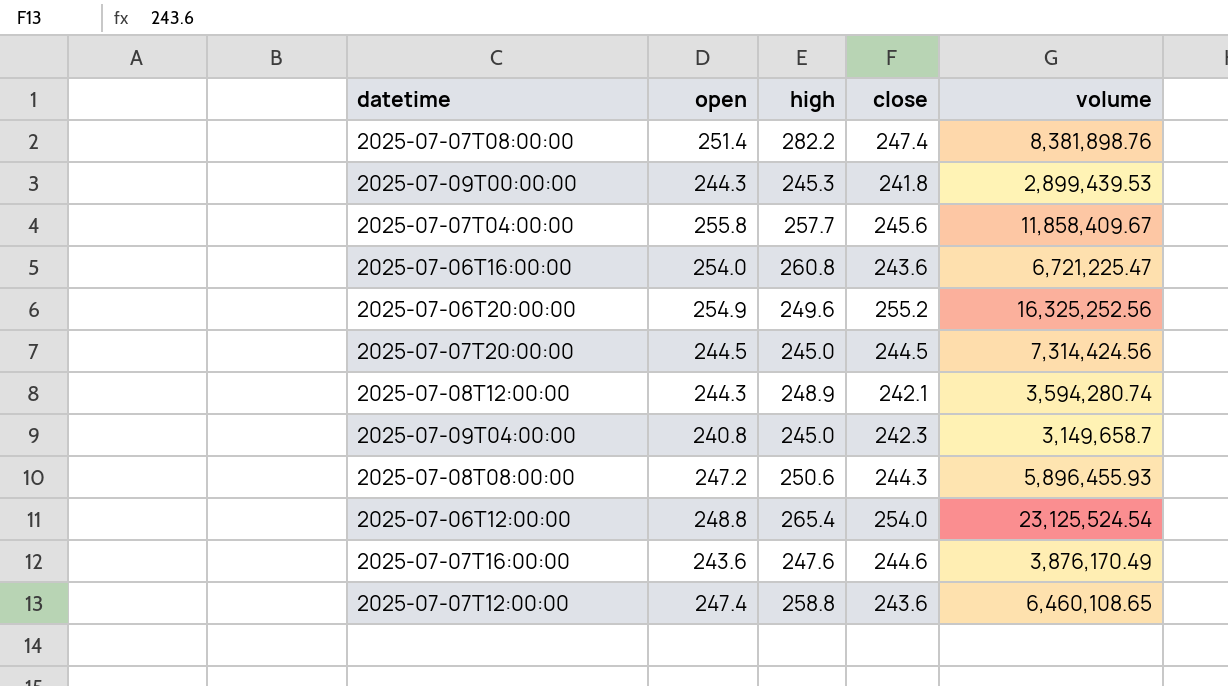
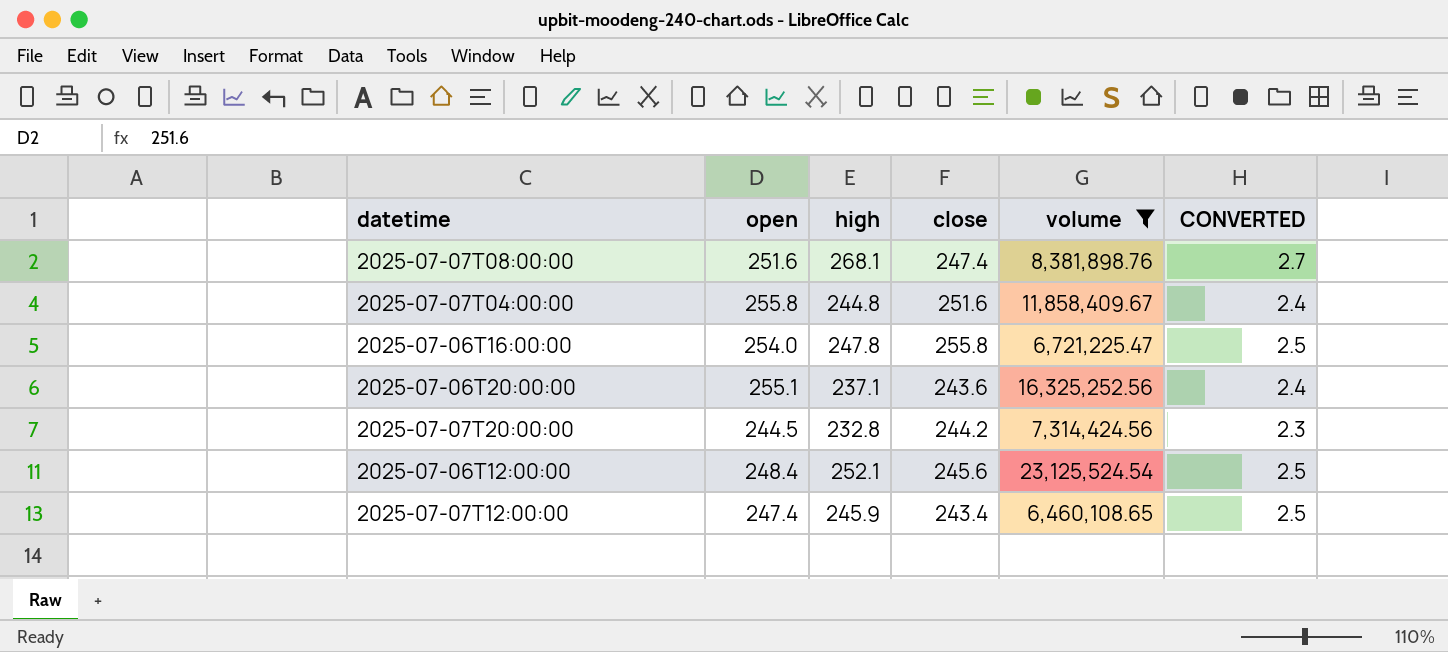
filter: none -> volume >= 6,460,108.65
column CONVERTED | formula: none -> [high] * 0.01
2025-07-07T08:00:00 | open: 251.4 -> 251.6
2025-07-07T08:00:00 | high: 282.2 -> 268.1
2025-07-07T04:00:00 | high: 257.7 -> 244.8
2025-07-07T04:00:00 | close: 245.6 -> 251.6
2025-07-06T16:00:00 | high: 260.8 -> 247.8
2025-07-06T16:00:00 | close: 243.6 -> 255.8
2025-07-06T20:00:00 | open: 254.9 -> 255.1
2025-07-06T20:00:00 | high: 249.6 -> 237.1
2025-07-06T20:00:00 | close: 255.2 -> 243.6
2025-07-07T20:00:00 | high: 245.0 -> 232.8
2025-07-07T20:00:00 | close: 244.5 -> 244.2
2025-07-06T12:00:00 | open: 248.8 -> 248.4
2025-07-06T12:00:00 | high: 265.4 -> 252.1
2025-07-06T12:00:00 | close: 254.0 -> 245.6
2025-07-07T12:00:00 | high: 258.8 -> 245.9
2025-07-07T12:00:00 | close: 243.6 -> 243.4

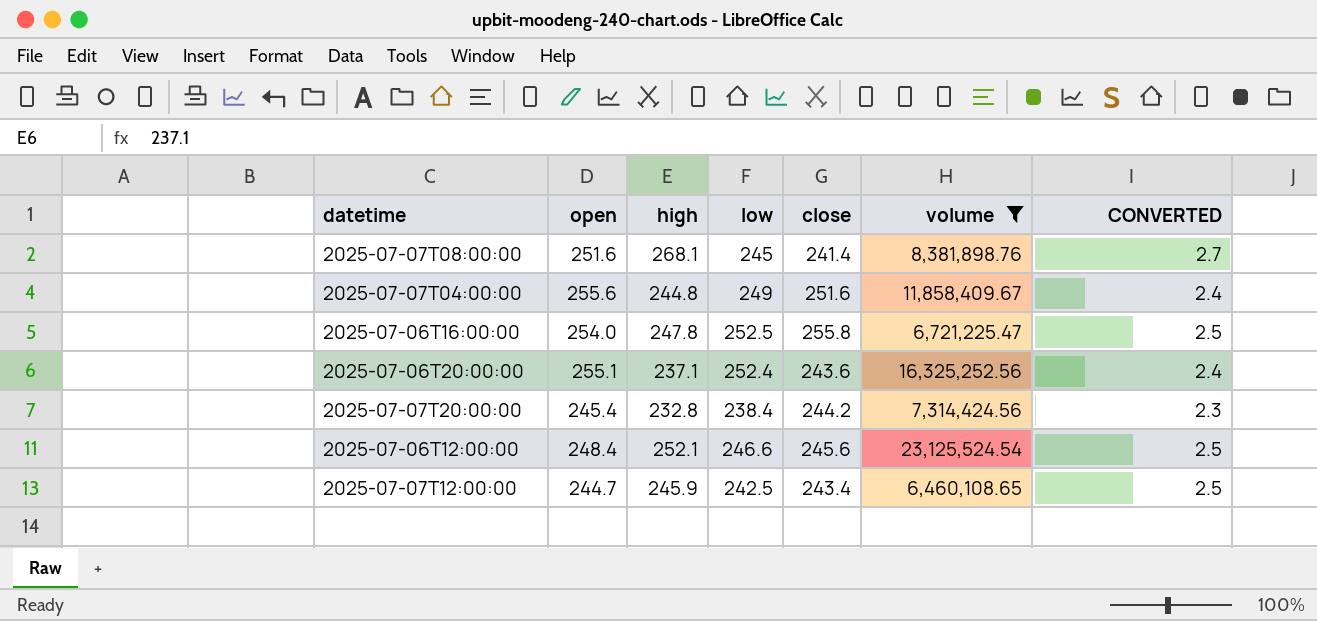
column low | position: none -> 4
2025-07-07T08:00:00 | close: 247.4 -> 241.4
2025-07-07T04:00:00 | open: 255.8 -> 255.6
2025-07-07T20:00:00 | open: 244.5 -> 245.4
2025-07-07T12:00:00 | open: 247.4 -> 244.7

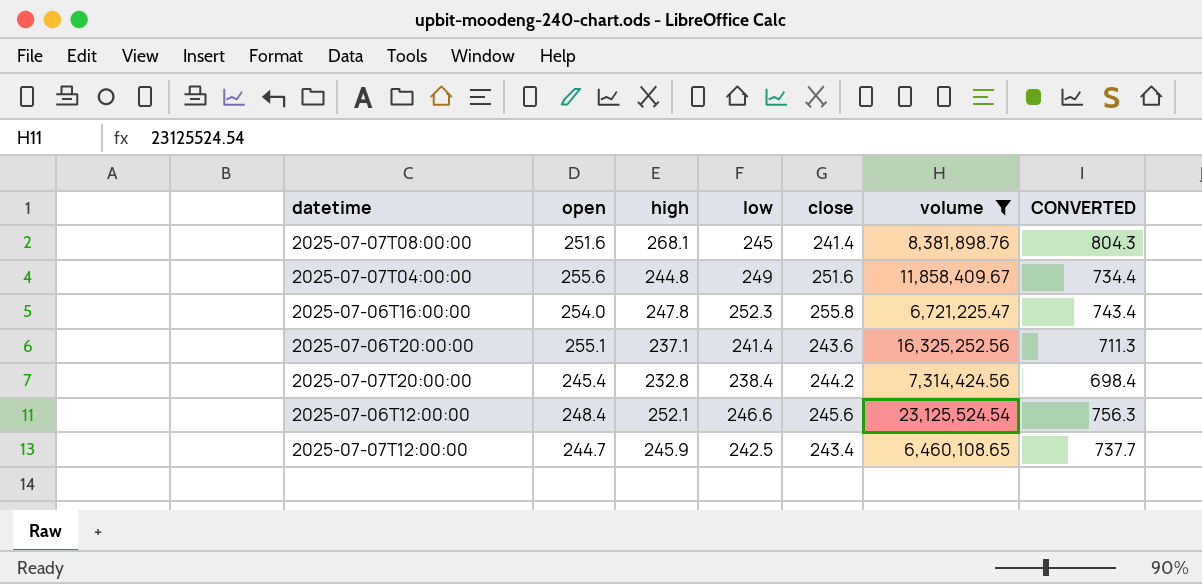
column CONVERTED | formula: [high] * 0.01 -> [high] * 3
2025-07-06T16:00:00 | low: 252.5 -> 252.3
2025-07-06T20:00:00 | low: 252.4 -> 241.4

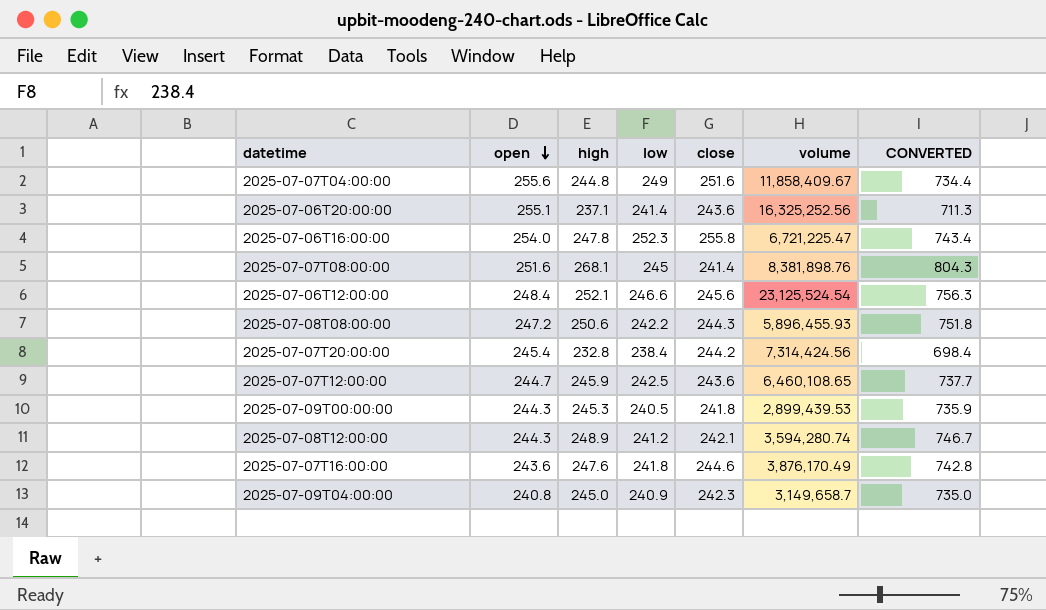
filter: volume >= 6,460,108.65 -> none
row order: none -> open descending
2025-07-07T12:00:00 | close: 243.4 -> 243.6

